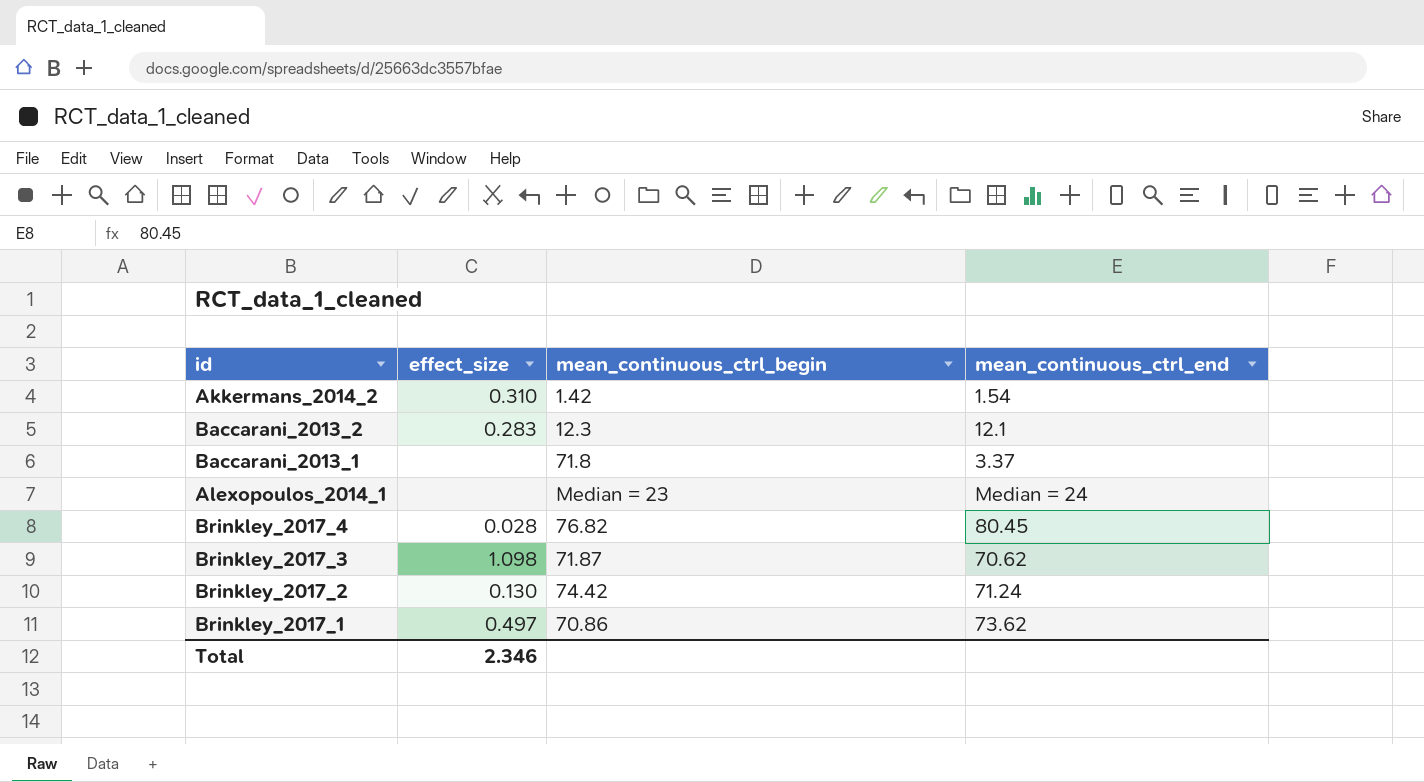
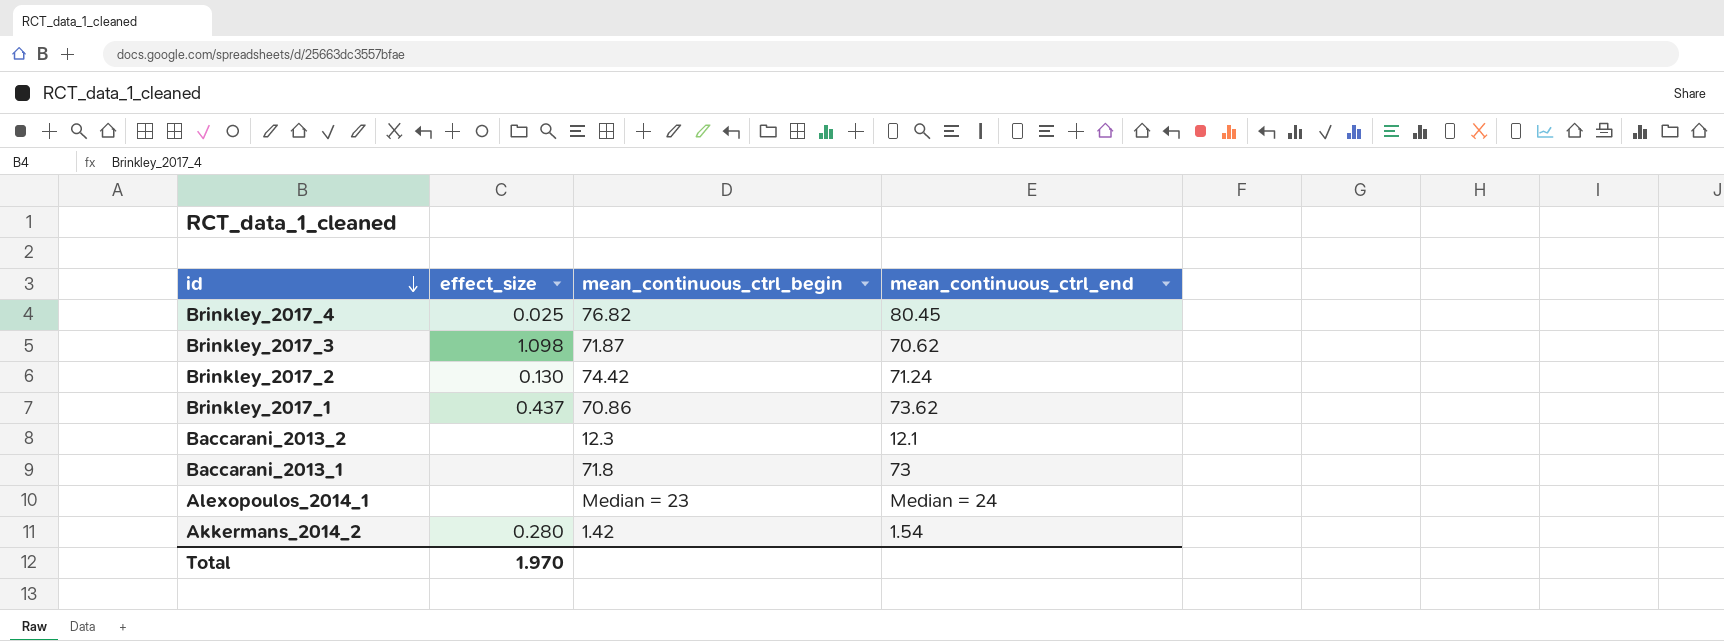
row order: none -> id descending
Brinkley_2017_4 | effect_size: 0.028 -> 0.025
Brinkley_2017_1 | effect_size: 0.497 -> 0.437
Baccarani_2013_2 | effect_size: 0.283 -> none
Baccarani_2013_1 | mean_continuous_ctrl_end: 3.37 -> 73
Akkermans_2014_2 | effect_size: 0.310 -> 0.280
Total | effect_size: 2.346 -> 1.970

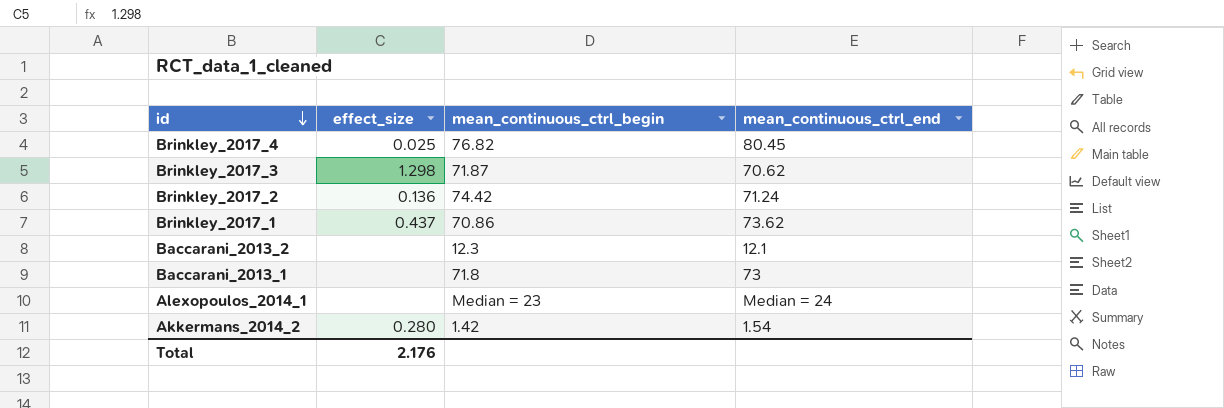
Brinkley_2017_3 | effect_size: 1.098 -> 1.298
Brinkley_2017_2 | effect_size: 0.130 -> 0.136
Total | effect_size: 1.970 -> 2.176

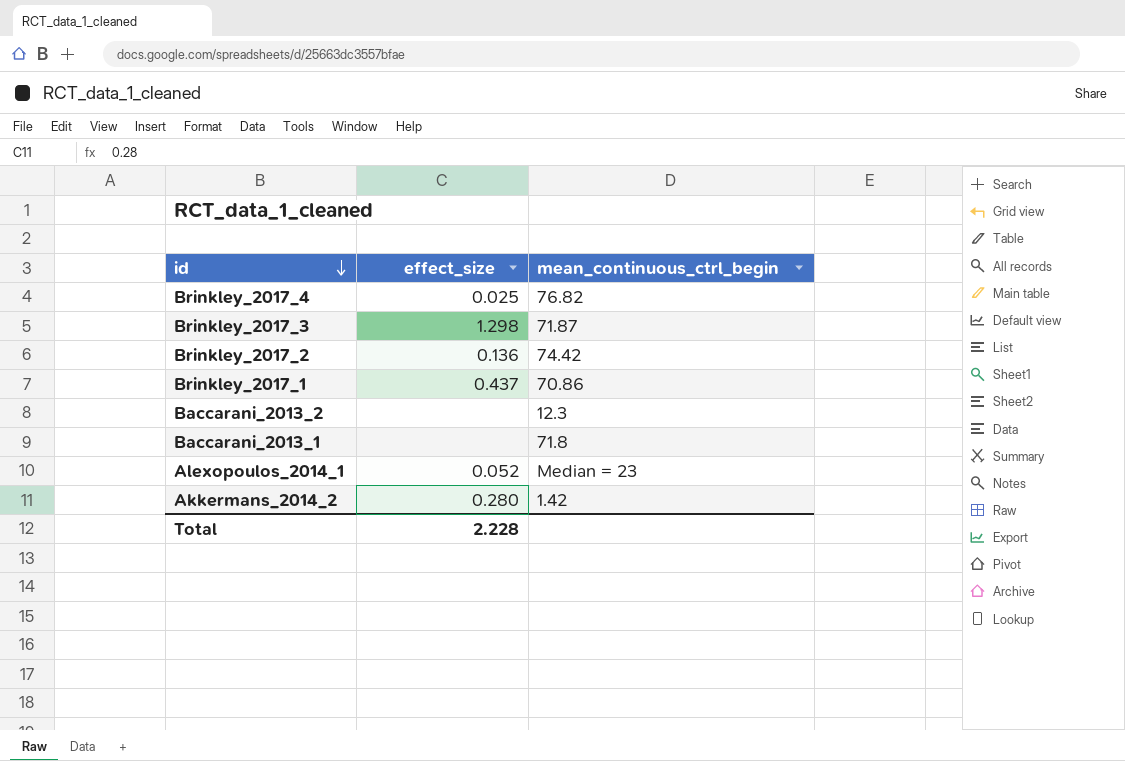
column mean_continuous_ctrl_end | position: 4 -> none
Alexopoulos_2014_1 | effect_size: none -> 0.052
Total | effect_size: 2.176 -> 2.228

